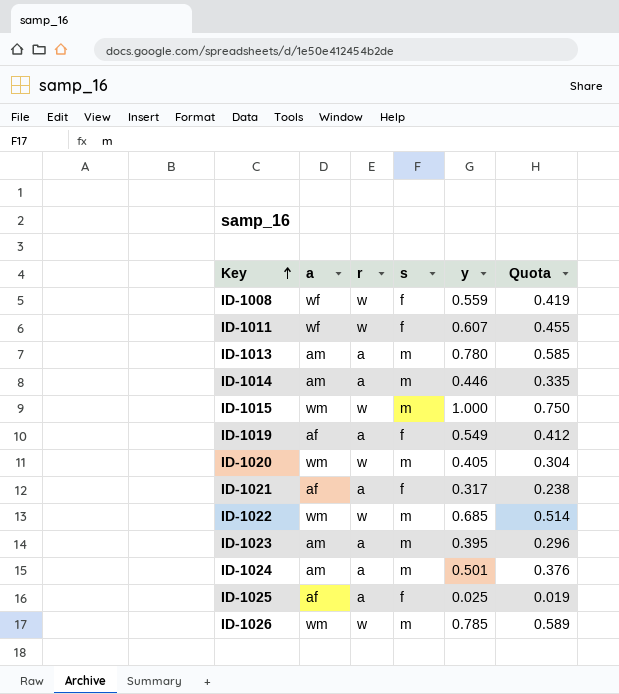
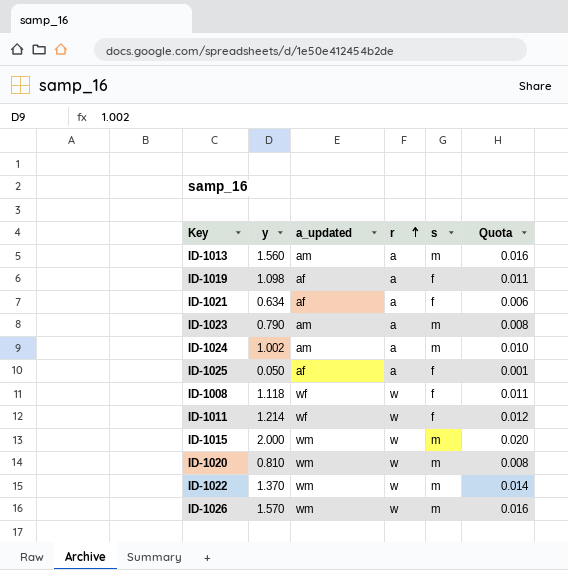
row order: Key ascending -> r ascending
column y | position: 5 -> 2
column name: a -> a_updated
column Quota | formula: [y] * 0.75 -> [y] * 0.01
row ID-1014: am | a | m | 0.446 | 0.335 -> none
ID-1013 | y: 0.780 -> 1.560
ID-1019 | y: 0.549 -> 1.098
ID-1021 | y: 0.317 -> 0.634
ID-1023 | y: 0.395 -> 0.790
ID-1024 | y: 0.501 -> 1.002
ID-1025 | y: 0.025 -> 0.050
ID-1008 | y: 0.559 -> 1.118
ID-1011 | y: 0.607 -> 1.214
ID-1015 | y: 1.000 -> 2.000
ID-1020 | y: 0.405 -> 0.810
ID-1022 | y: 0.685 -> 1.370
ID-1026 | y: 0.785 -> 1.570

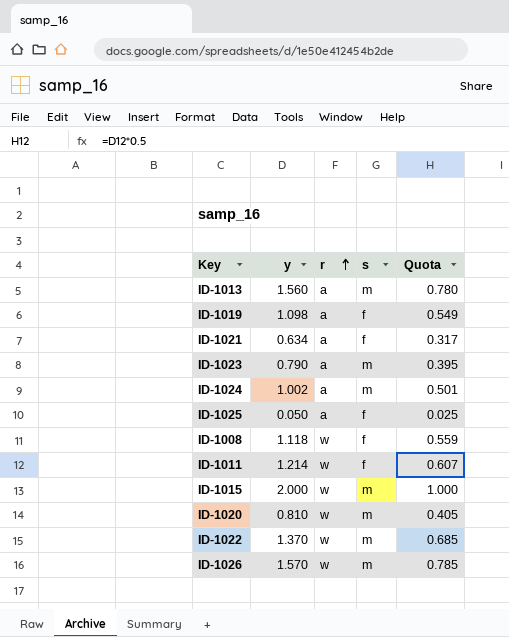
column a_updated | position: 3 -> none
column Quota | formula: [y] * 0.01 -> [y] * 0.5

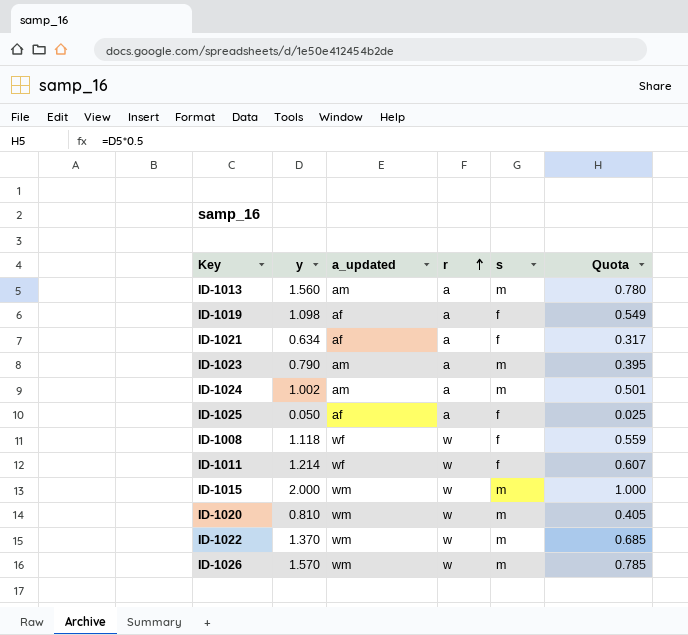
column a_updated | position: none -> 3

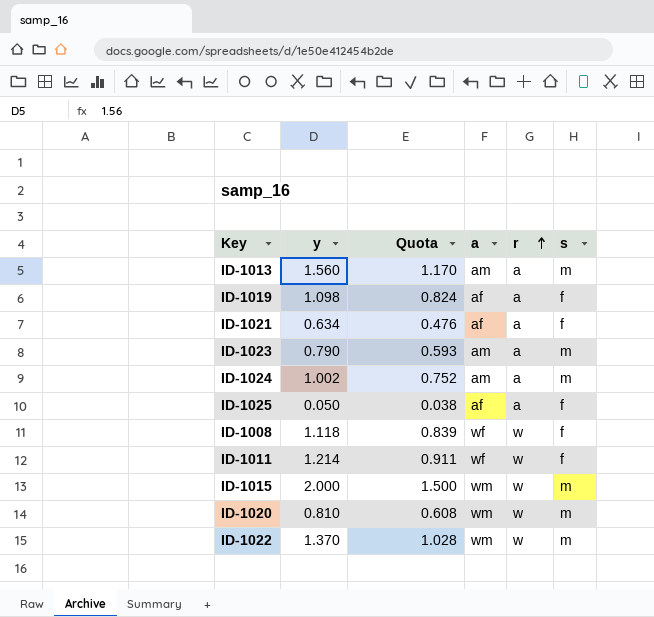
column Quota | formula: [y] * 0.5 -> [y] * 0.75
column Quota | position: 6 -> 3
column name: a_updated -> a
row ID-1026: 1.570 | wm | w | m | 0.785 -> none

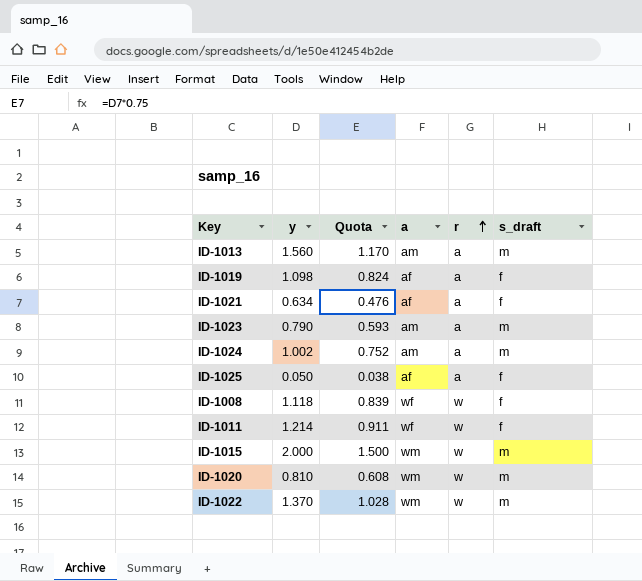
column name: s -> s_draft

